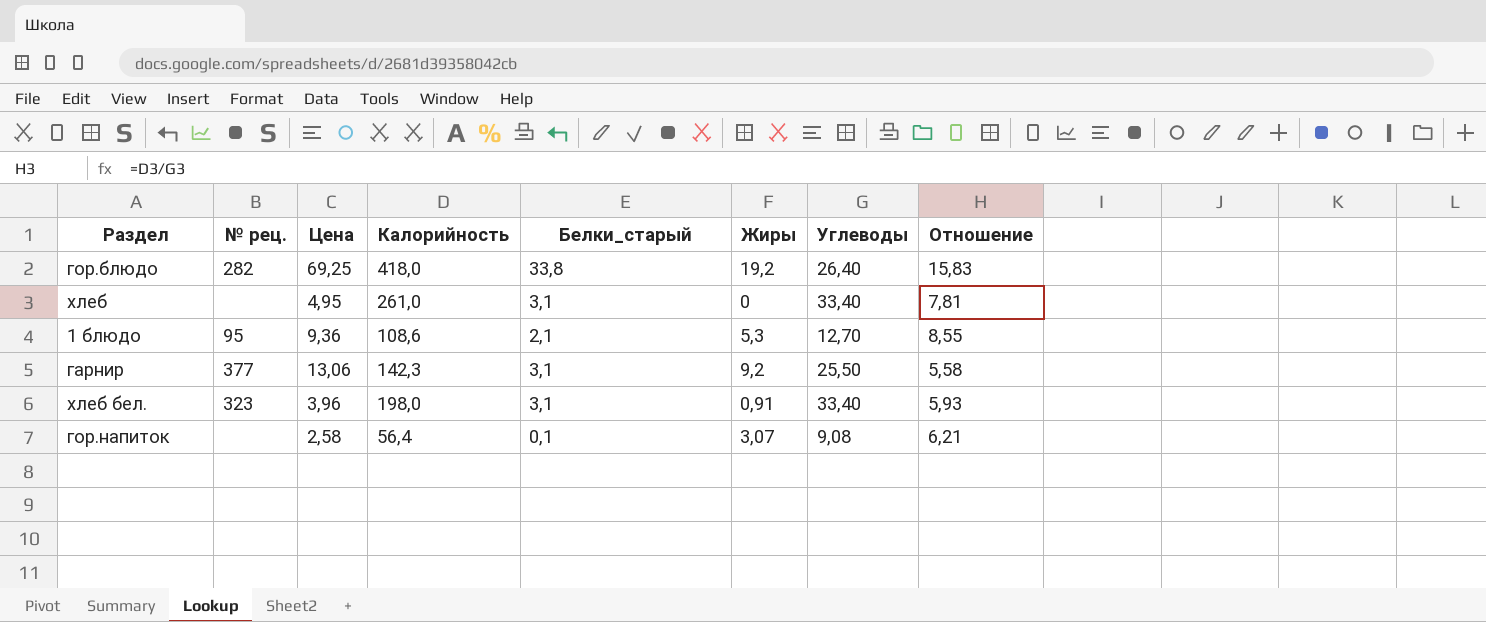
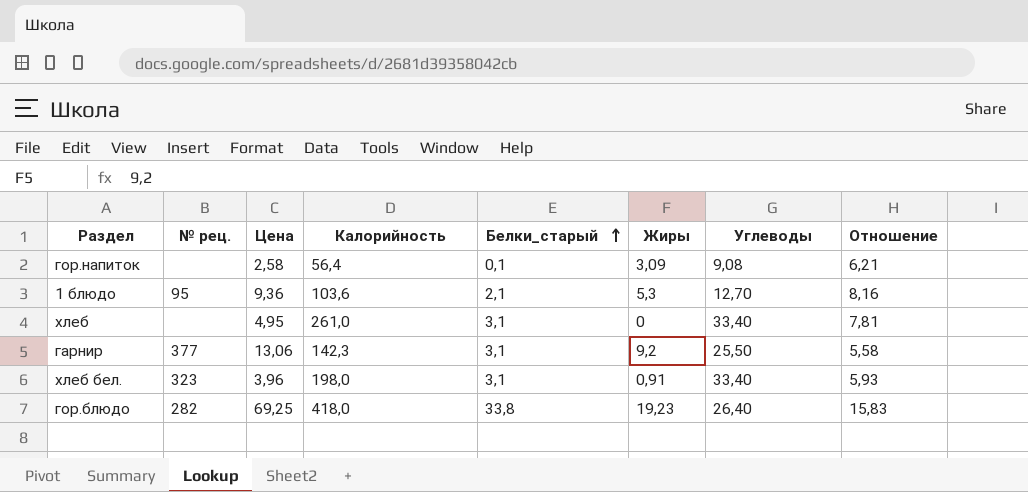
row order: none -> Белки_старый ascending
гор.напиток | Жиры: 3,07 -> 3,09
1 блюдо | Калорийность: 108,6 -> 103,6
1 блюдо | Отношение: 8,55 -> 8,16
гор.блюдо | Жиры: 19,2 -> 19,23

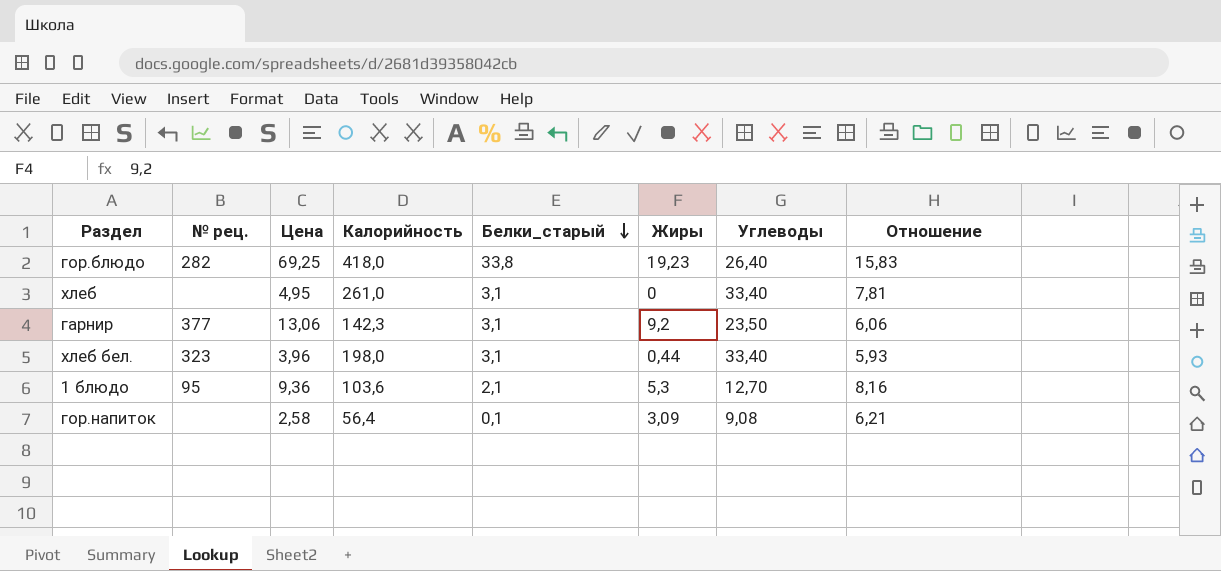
row order: Белки_старый ascending -> Белки_старый descending
гарнир | Углеводы: 25,50 -> 23,50
гарнир | Отношение: 5,58 -> 6,06
хлеб бел. | Жиры: 0,91 -> 0,44

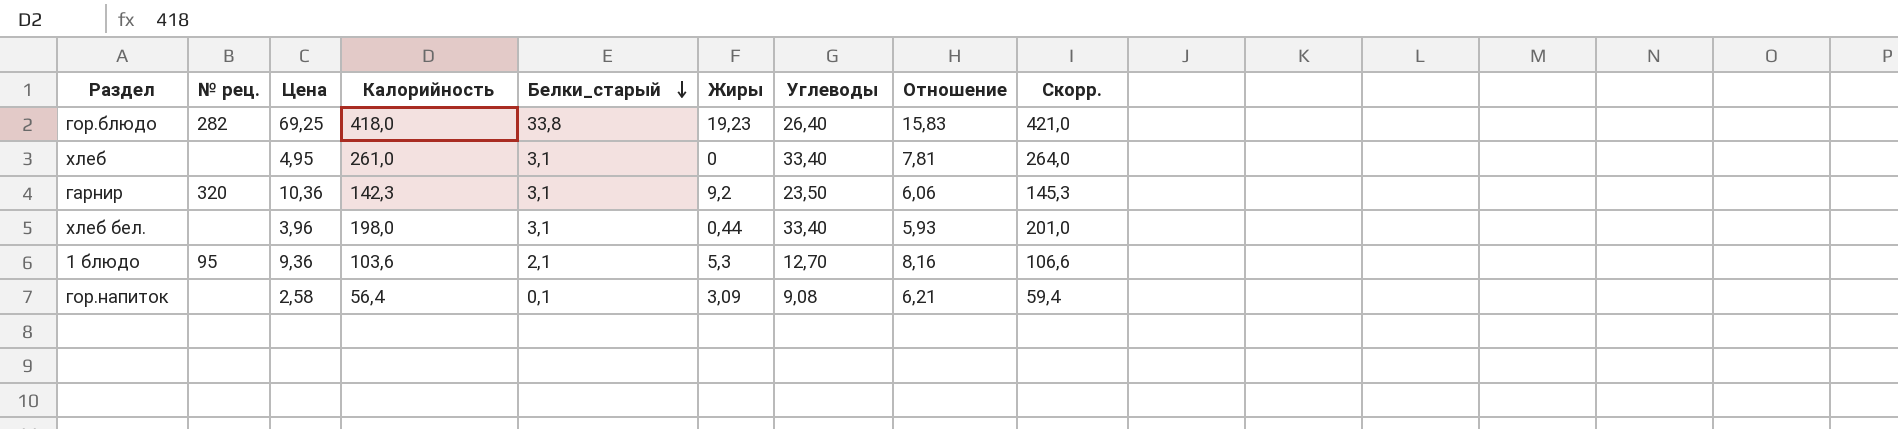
column Скорр. | formula: none -> [Калорийность] + 3
гарнир | № рец.: 377 -> 320
гарнир | Цена: 13,06 -> 10,36
хлеб бел. | № рец.: 323 -> none

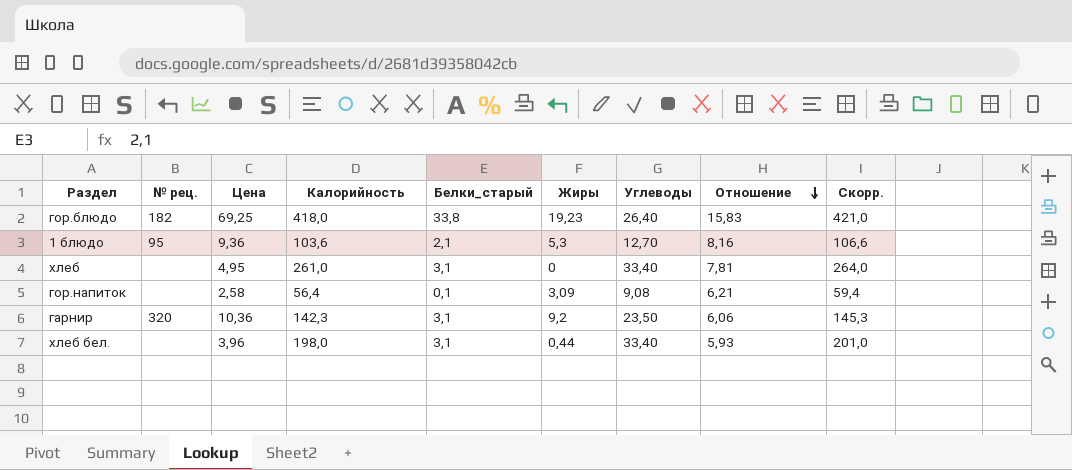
row order: Белки_старый descending -> Отношение descending
гор.блюдо | № рец.: 282 -> 182

